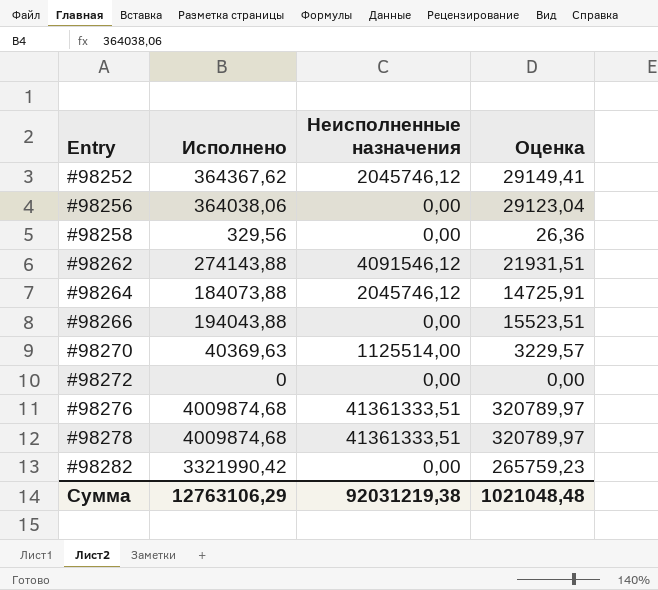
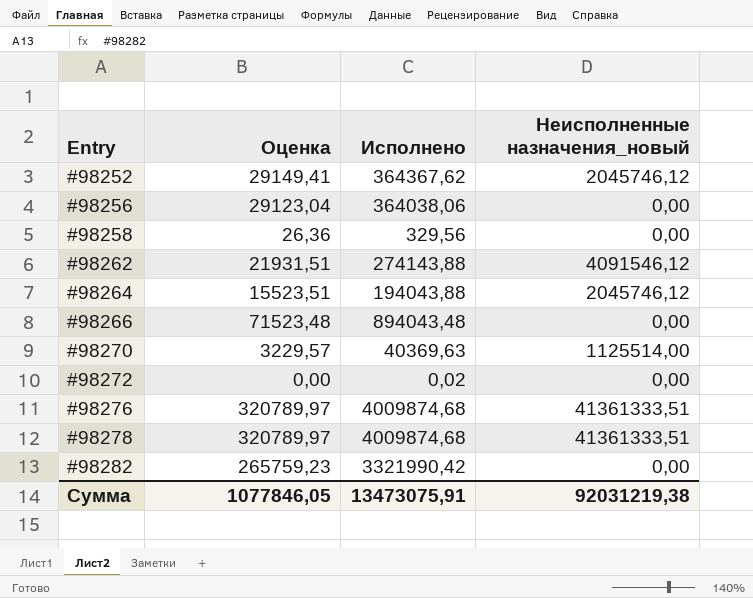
column Оценка | position: 4 -> 2
column name: Неисполненные назначения -> Неисполненные назначения_новый
#98264 | Оценка: 14725,91 -> 15523,51
#98264 | Исполнено: 184073,88 -> 194043,88
#98266 | Оценка: 15523,51 -> 71523,48
#98266 | Исполнено: 194043,88 -> 894043,48
#98272 | Исполнено: 0 -> 0,02
Сумма | Оценка: 1021048,48 -> 1077846,05
Сумма | Исполнено: 12763106,29 -> 13473075,91

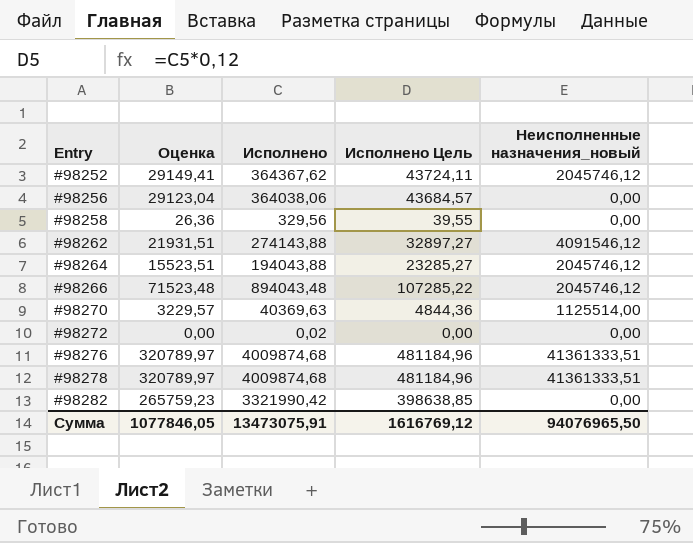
column Исполнено Цель | formula: none -> [Исполнено] * 0,12
#98266 | Неисполненные назначения_новый: 0,00 -> 2045746,12
Сумма | Неисполненные назначения_новый: 92031219,38 -> 94076965,50

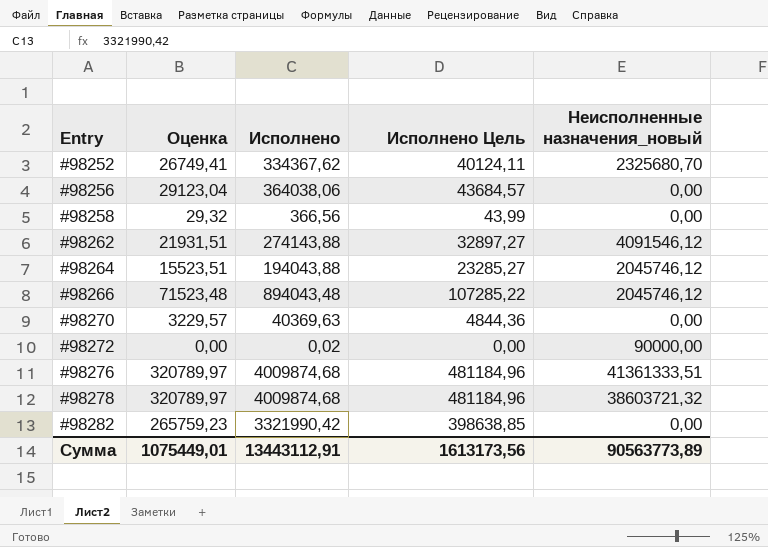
#98252 | Оценка: 29149,41 -> 26749,41
#98252 | Исполнено: 364367,62 -> 334367,62
#98252 | Исполнено Цель: 43724,11 -> 40124,11
#98252 | Неисполненные назначения_новый: 2045746,12 -> 2325680,70
#98258 | Оценка: 26,36 -> 29,32
#98258 | Исполнено: 329,56 -> 366,56
#98258 | Исполнено Цель: 39,55 -> 43,99
#98270 | Неисполненные назначения_новый: 1125514,00 -> 0,00
#98272 | Неисполненные назначения_новый: 0,00 -> 90000,00
#98278 | Неисполненные назначения_новый: 41361333,51 -> 38603721,32
Сумма | Оценка: 1077846,05 -> 1075449,01
Сумма | Исполнено: 13473075,91 -> 13443112,91
Сумма | Исполнено Цель: 1616769,12 -> 1613173,56
Сумма | Неисполненные назначения_новый: 94076965,50 -> 90563773,89

